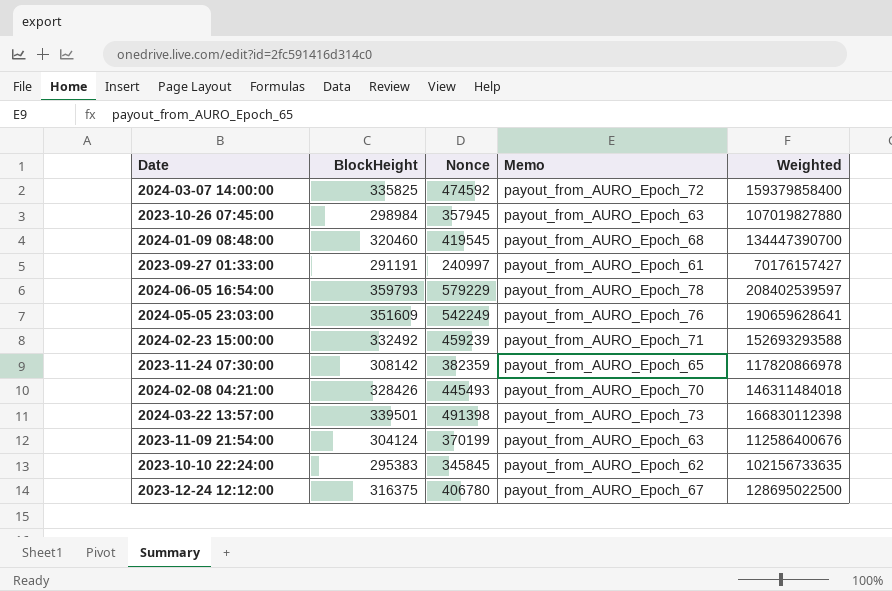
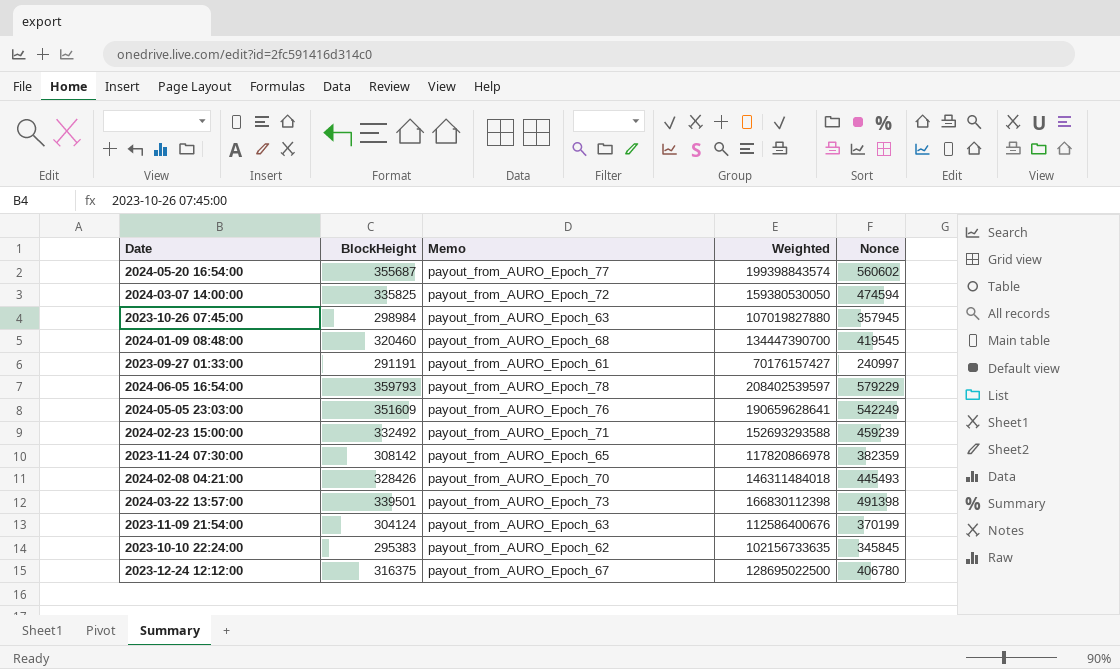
column Nonce | position: 3 -> 5
row 2024-05-20 16:54:00: none -> 355687 | payout_from_AURO_Epoch_77 | 199398843574 | 560602
2024-03-07 14:00:00 | Weighted: 159379858400 -> 159380530050
2024-03-07 14:00:00 | Nonce: 474592 -> 474594

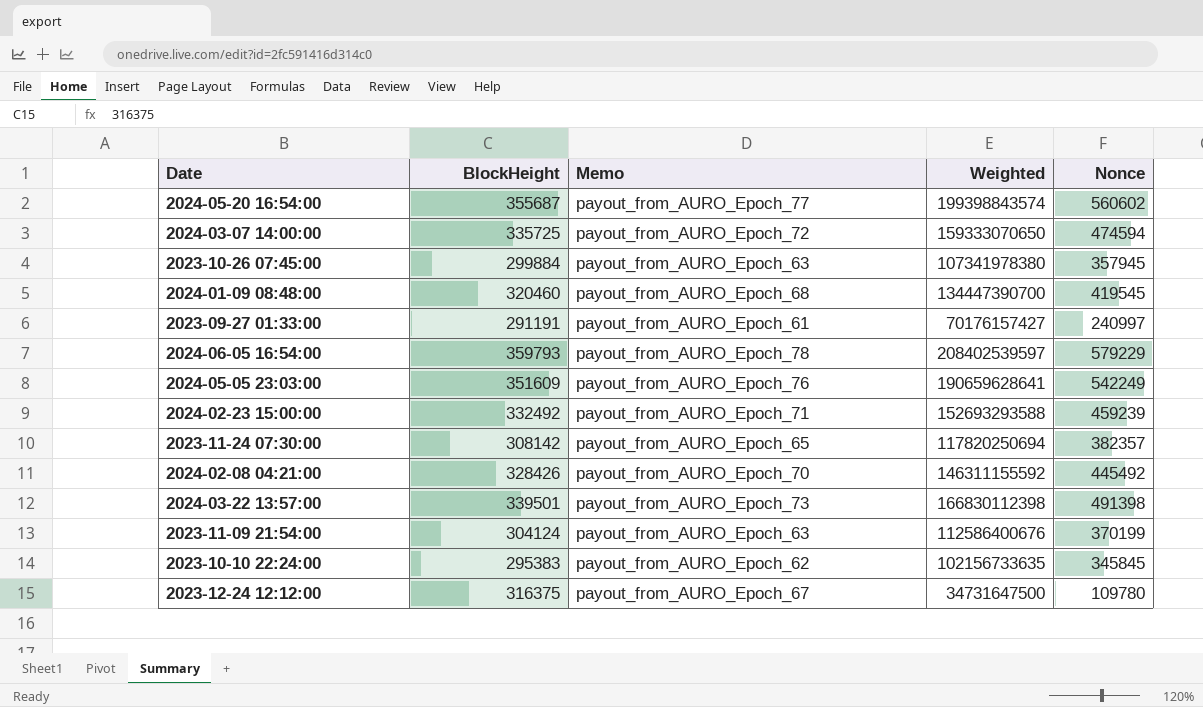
2024-03-07 14:00:00 | BlockHeight: 335825 -> 335725
2024-03-07 14:00:00 | Weighted: 159380530050 -> 159333070650
2023-10-26 07:45:00 | BlockHeight: 298984 -> 299884
2023-10-26 07:45:00 | Weighted: 107019827880 -> 107341978380
2023-11-24 07:30:00 | Weighted: 117820866978 -> 117820250694
2023-11-24 07:30:00 | Nonce: 382359 -> 382357
2024-02-08 04:21:00 | Weighted: 146311484018 -> 146311155592
2024-02-08 04:21:00 | Nonce: 445493 -> 445492
2023-12-24 12:12:00 | Weighted: 128695022500 -> 34731647500
2023-12-24 12:12:00 | Nonce: 406780 -> 109780

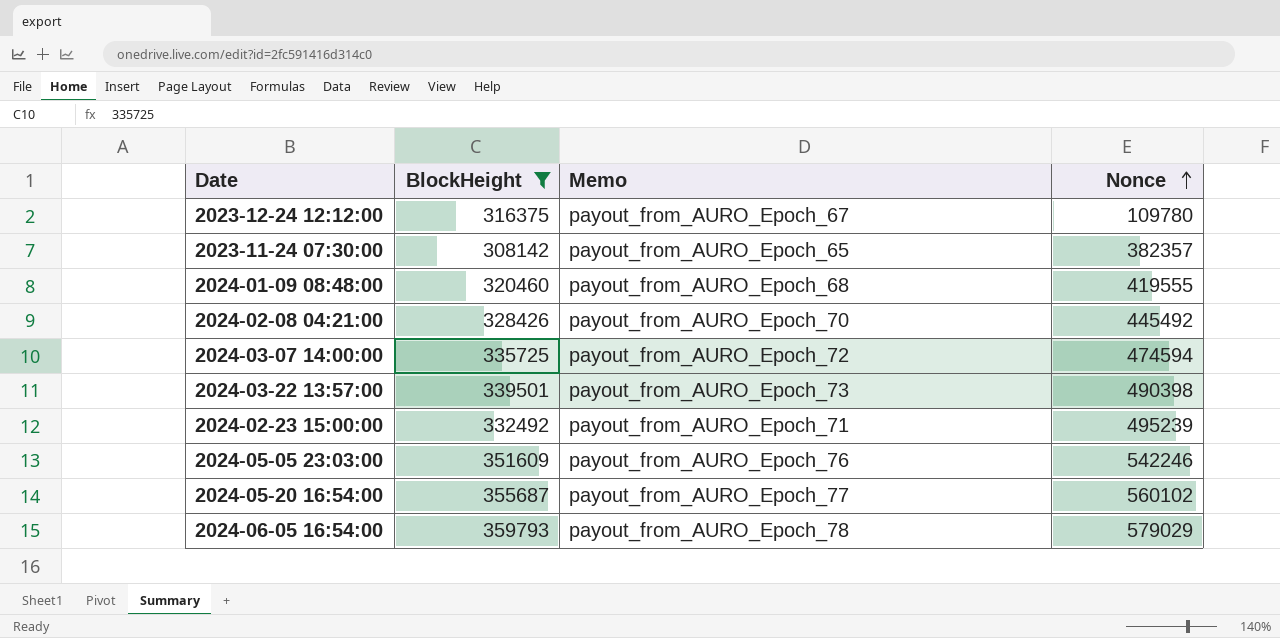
filter: none -> BlockHeight >= 308142
row order: none -> Nonce ascending
column Weighted | formula: [BlockHeight] * [Nonce] -> none
2024-01-09 08:48:00 | Nonce: 419545 -> 419555
2024-03-22 13:57:00 | Nonce: 491398 -> 490398
2024-02-23 15:00:00 | Nonce: 459239 -> 495239
2024-05-05 23:03:00 | Nonce: 542249 -> 542246
2024-05-20 16:54:00 | Nonce: 560602 -> 560102
2024-06-05 16:54:00 | Nonce: 579229 -> 579029

